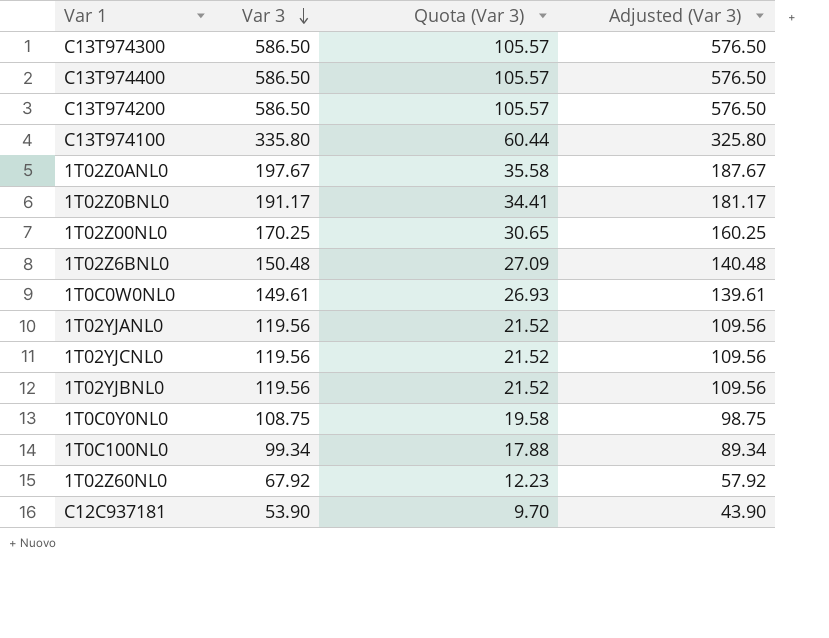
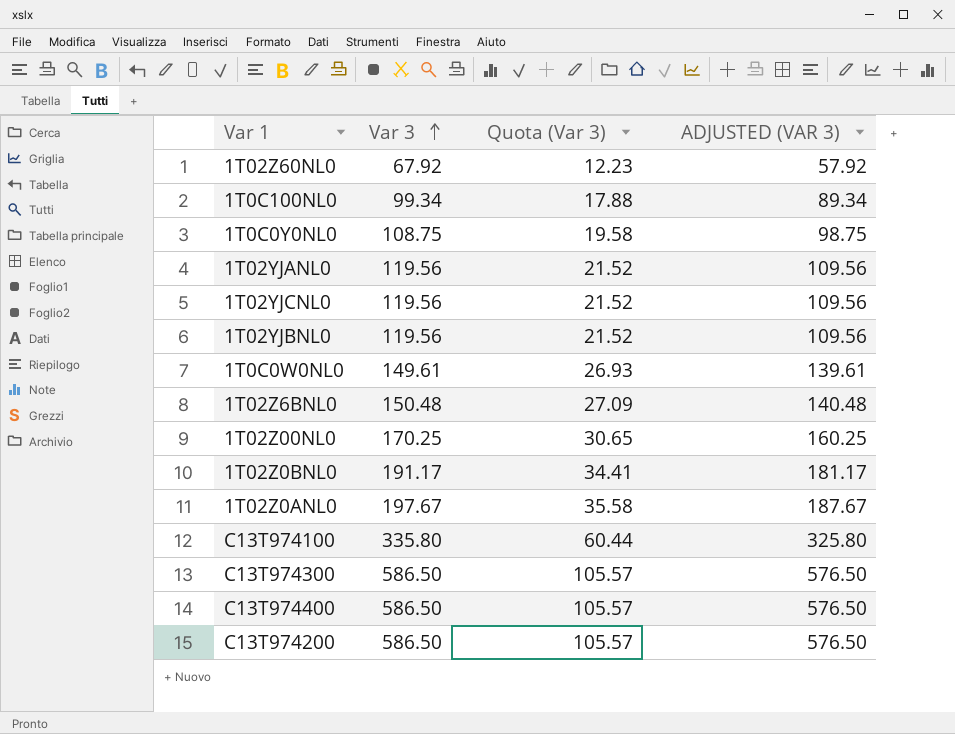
row order: Var 3 descending -> Var 3 ascending
column name: Adjusted (Var 3) -> ADJUSTED (VAR 3)
row C12C937181: 53.90 | 9.70 | 43.90 -> none

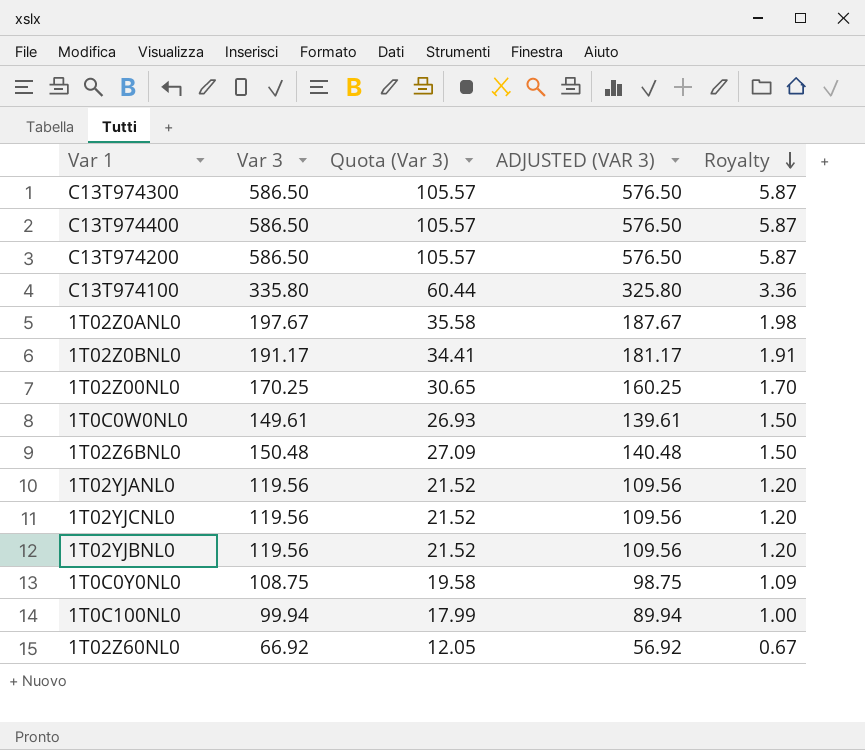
row order: Var 3 ascending -> Royalty descending
column Royalty | formula: none -> [Var 3] * 0.01
1T0C100NL0 | Var 3: 99.34 -> 99.94
1T0C100NL0 | Quota (Var 3): 17.88 -> 17.99
1T0C100NL0 | ADJUSTED (VAR 3): 89.34 -> 89.94
1T02Z60NL0 | Var 3: 67.92 -> 66.92
1T02Z60NL0 | Quota (Var 3): 12.23 -> 12.05
1T02Z60NL0 | ADJUSTED (VAR 3): 57.92 -> 56.92

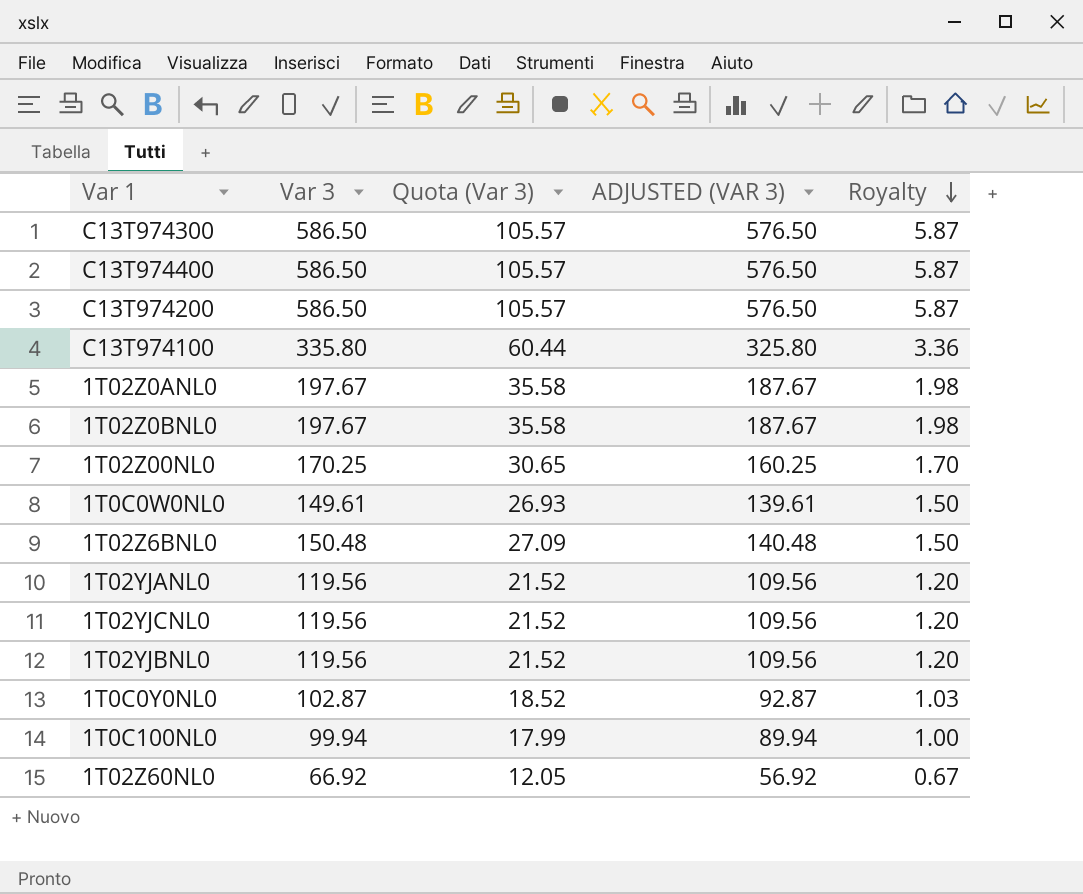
1T02Z0BNL0 | Var 3: 191.17 -> 197.67
1T02Z0BNL0 | Quota (Var 3): 34.41 -> 35.58
1T02Z0BNL0 | ADJUSTED (VAR 3): 181.17 -> 187.67
1T02Z0BNL0 | Royalty: 1.91 -> 1.98
1T0C0Y0NL0 | Var 3: 108.75 -> 102.87
1T0C0Y0NL0 | Quota (Var 3): 19.58 -> 18.52
1T0C0Y0NL0 | ADJUSTED (VAR 3): 98.75 -> 92.87
1T0C0Y0NL0 | Royalty: 1.09 -> 1.03

